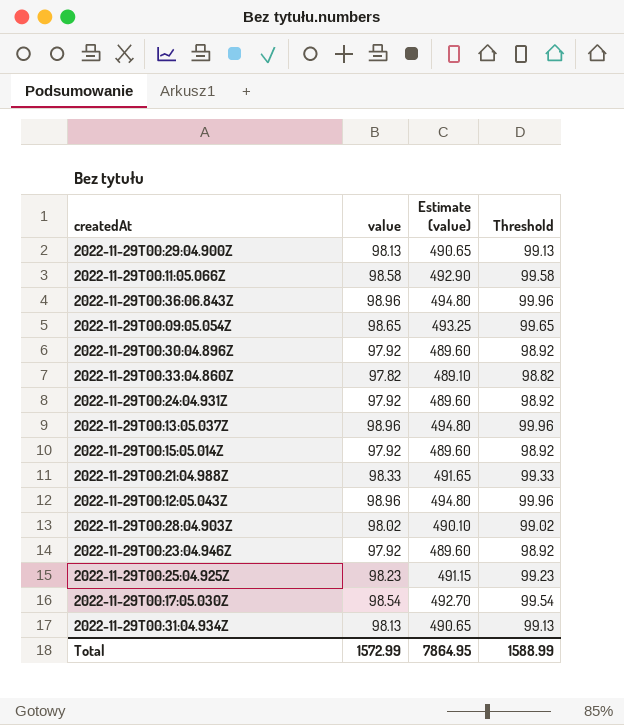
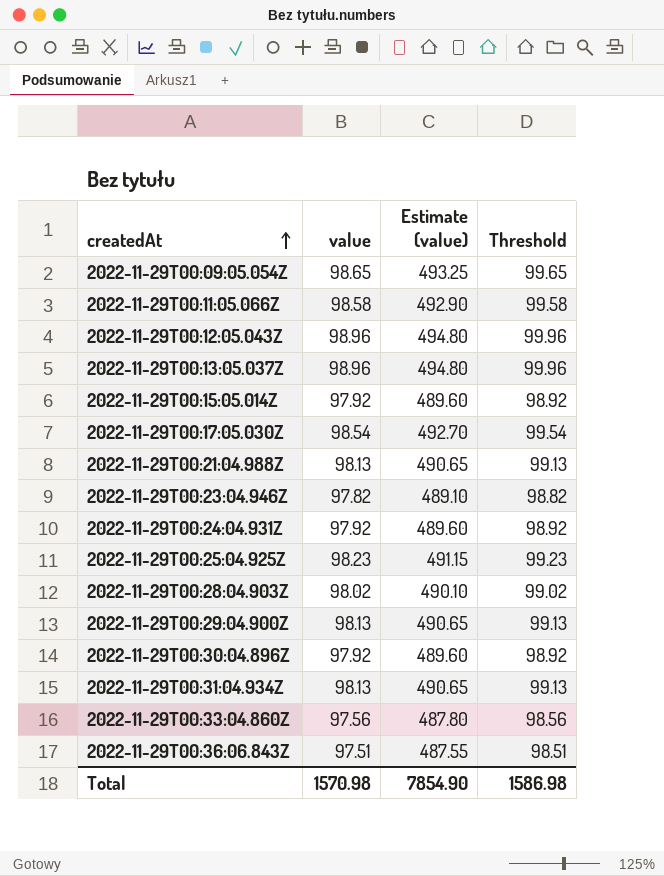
row order: none -> createdAt ascending
2022-11-29T00:21:04.988Z | value: 98.33 -> 98.13
2022-11-29T00:21:04.988Z | Estimate (value): 491.65 -> 490.65
2022-11-29T00:21:04.988Z | Threshold: 99.33 -> 99.13
2022-11-29T00:23:04.946Z | value: 97.92 -> 97.82
2022-11-29T00:23:04.946Z | Estimate (value): 489.60 -> 489.10
2022-11-29T00:23:04.946Z | Threshold: 98.92 -> 98.82
2022-11-29T00:33:04.860Z | value: 97.82 -> 97.56
2022-11-29T00:33:04.860Z | Estimate (value): 489.10 -> 487.80
2022-11-29T00:33:04.860Z | Threshold: 98.82 -> 98.56
2022-11-29T00:36:06.843Z | value: 98.96 -> 97.51
2022-11-29T00:36:06.843Z | Estimate (value): 494.80 -> 487.55
2022-11-29T00:36:06.843Z | Threshold: 99.96 -> 98.51
Total | value: 1572.99 -> 1570.98
Total | Estimate (value): 7864.95 -> 7854.90
Total | Threshold: 1588.99 -> 1586.98

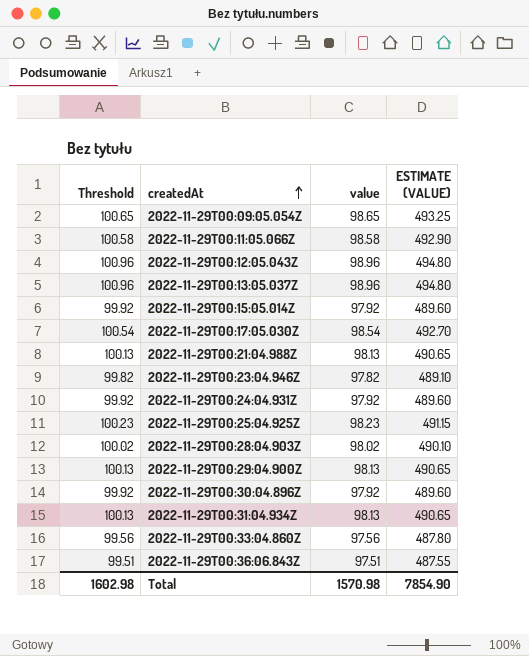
column Threshold | formula: [value] + 1 -> [value] + 2
column Threshold | position: 4 -> 1
column name: Estimate (value) -> ESTIMATE (VALUE)
Total | Threshold: 1586.98 -> 1602.98

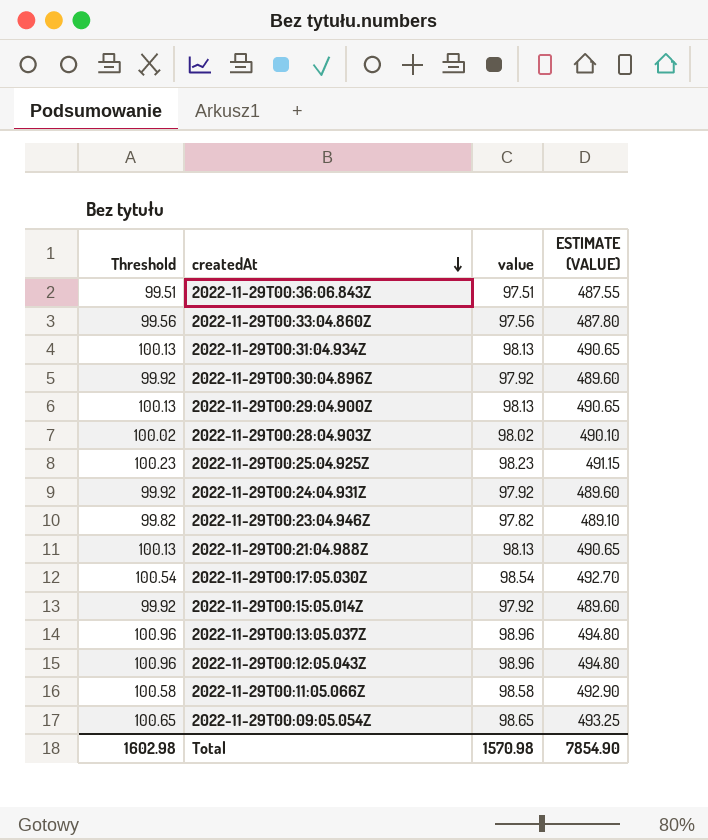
row order: createdAt ascending -> createdAt descending

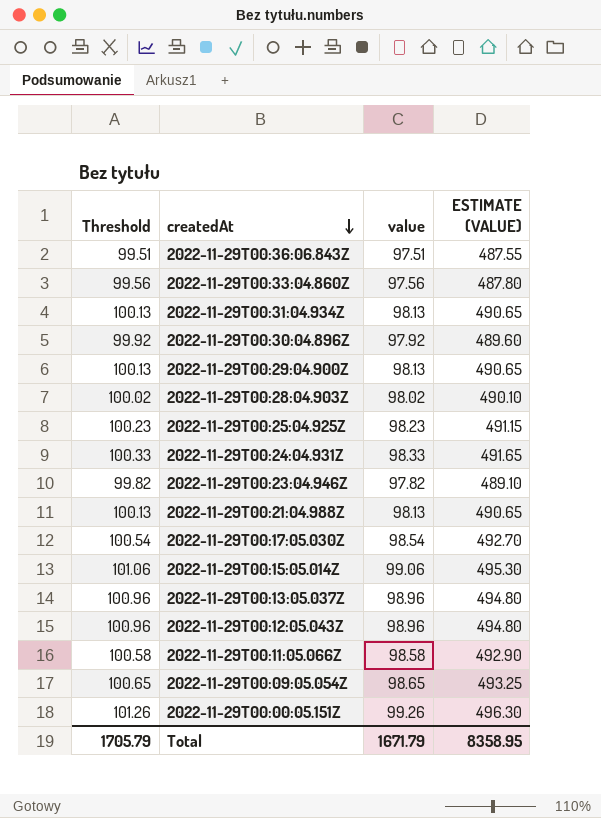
2022-11-29T00:24:04.931Z | Threshold: 99.92 -> 100.33
2022-11-29T00:24:04.931Z | value: 97.92 -> 98.33
2022-11-29T00:24:04.931Z | ESTIMATE (VALUE): 489.60 -> 491.65
2022-11-29T00:15:05.014Z | Threshold: 99.92 -> 101.06
2022-11-29T00:15:05.014Z | value: 97.92 -> 99.06
2022-11-29T00:15:05.014Z | ESTIMATE (VALUE): 489.60 -> 495.30
row 2022-11-29T00:00:05.151Z: none -> 101.26 | 99.26 | 496.30
Total | Threshold: 1602.98 -> 1705.79
Total | value: 1570.98 -> 1671.79
Total | ESTIMATE (VALUE): 7854.90 -> 8358.95

